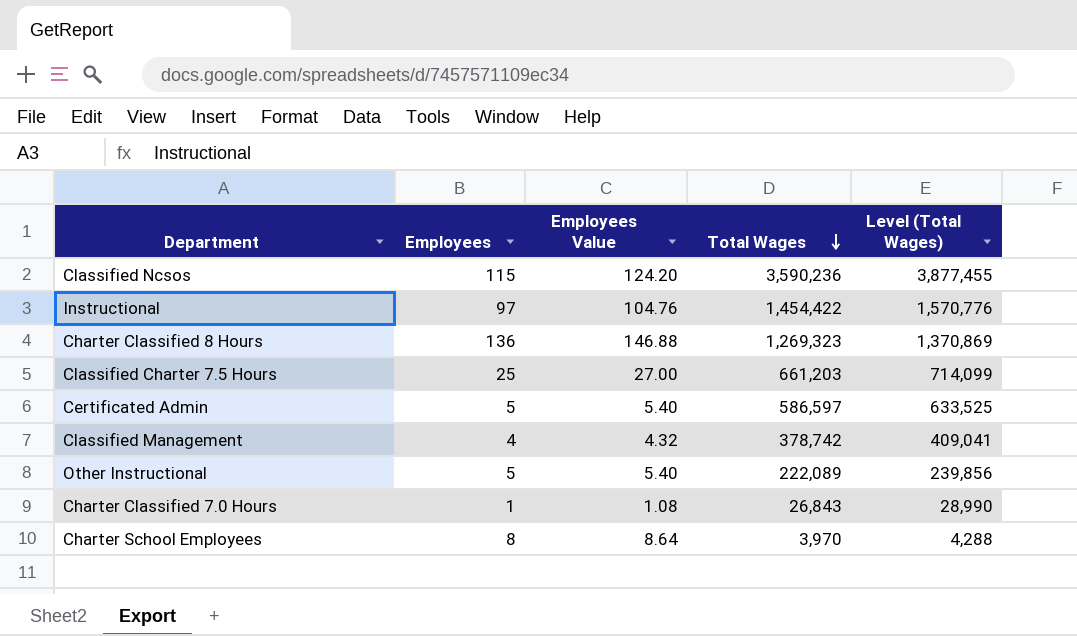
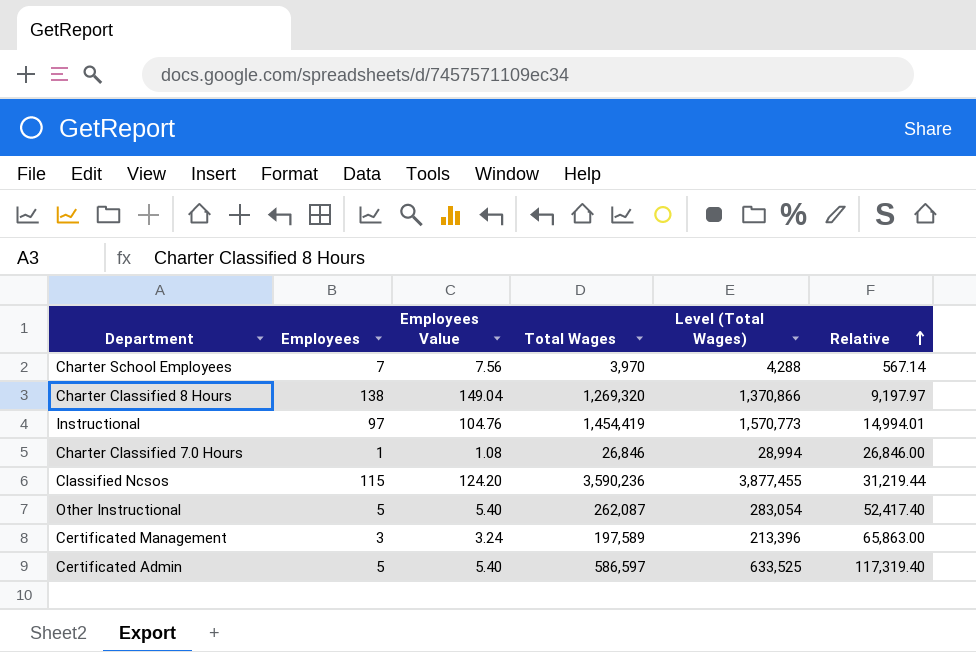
row order: Total Wages descending -> Relative ascending
column Relative | formula: none -> [Total Wages] / [Employees]
row Classified Charter 7.5 Hours: 25 | 27.00 | 661,203 | 714,099 -> none
row Classified Management: 4 | 4.32 | 378,742 | 409,041 -> none
Charter School Employees | Employees: 8 -> 7
Charter School Employees | Employees Value: 8.64 -> 7.56
Charter Classified 8 Hours | Employees: 136 -> 138
Charter Classified 8 Hours | Employees Value: 146.88 -> 149.04
Charter Classified 8 Hours | Total Wages: 1,269,323 -> 1,269,320
Charter Classified 8 Hours | Level (Total Wages): 1,370,869 -> 1,370,866
Instructional | Total Wages: 1,454,422 -> 1,454,419
Instructional | Level (Total Wages): 1,570,776 -> 1,570,773
Charter Classified 7.0 Hours | Total Wages: 26,843 -> 26,846
Charter Classified 7.0 Hours | Level (Total Wages): 28,990 -> 28,994
Other Instructional | Total Wages: 222,089 -> 262,087
Other Instructional | Level (Total Wages): 239,856 -> 283,054
row Certificated Management: none -> 3 | 3.24 | 197,589 | 213,396 | 65,863.00

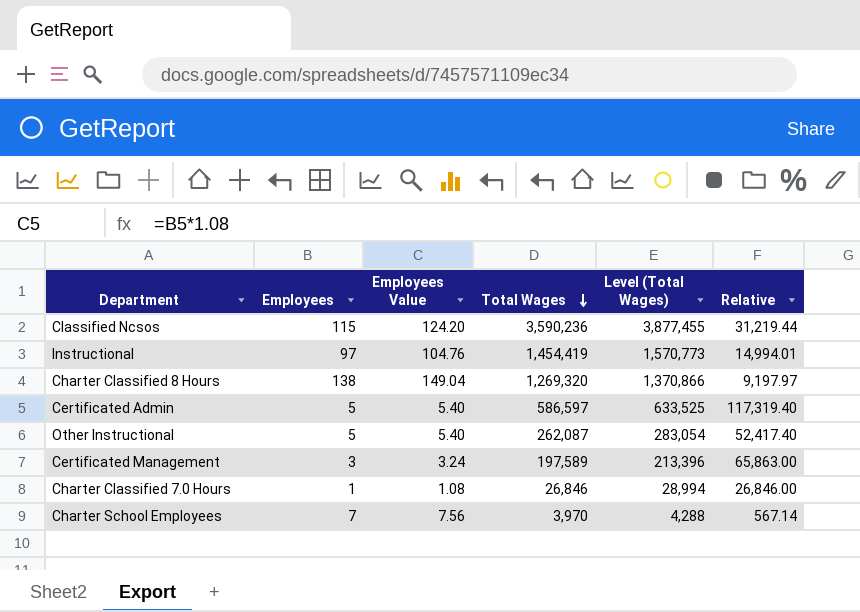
row order: Relative ascending -> Total Wages descending

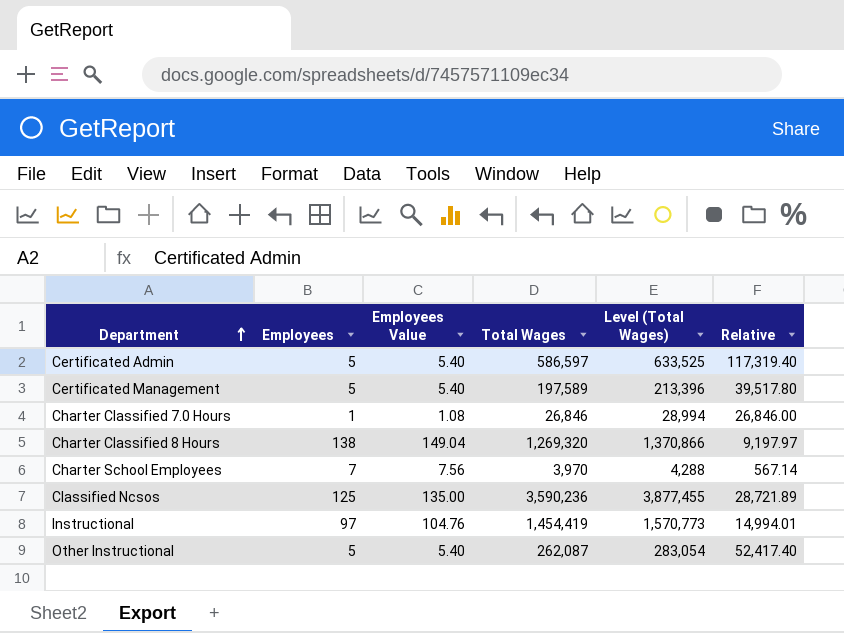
row order: Total Wages descending -> Department ascending
Certificated Management | Employees: 3 -> 5
Certificated Management | Employees Value: 3.24 -> 5.40
Certificated Management | Relative: 65,863.00 -> 39,517.80
Classified Ncsos | Employees: 115 -> 125
Classified Ncsos | Employees Value: 124.20 -> 135.00
Classified Ncsos | Relative: 31,219.44 -> 28,721.89

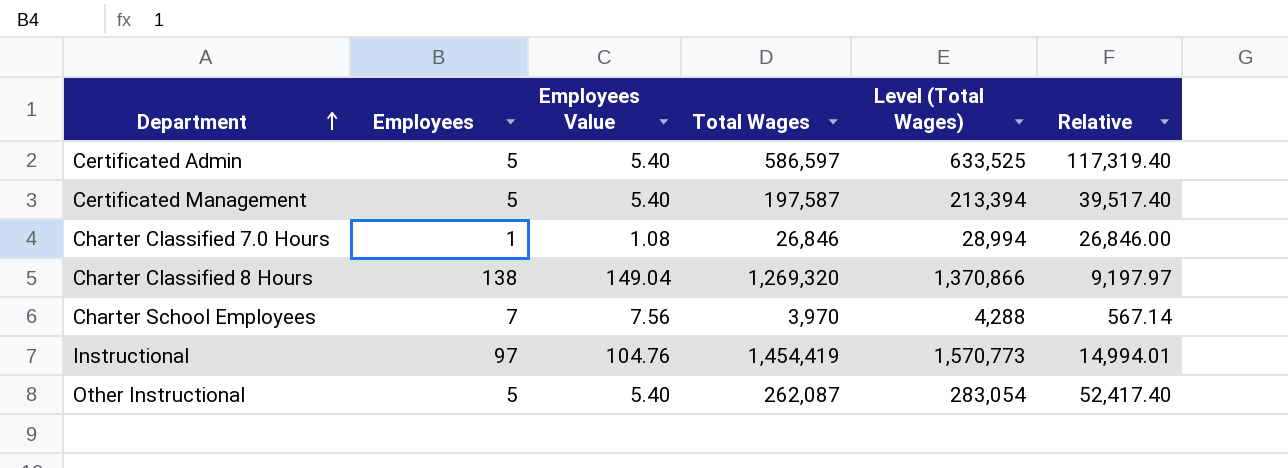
row Classified Ncsos: 125 | 135.00 | 3,590,236 | 3,877,455 | 28,721.89 -> none
Certificated Management | Total Wages: 197,589 -> 197,587
Certificated Management | Level (Total Wages): 213,396 -> 213,394
Certificated Management | Relative: 39,517.80 -> 39,517.40

